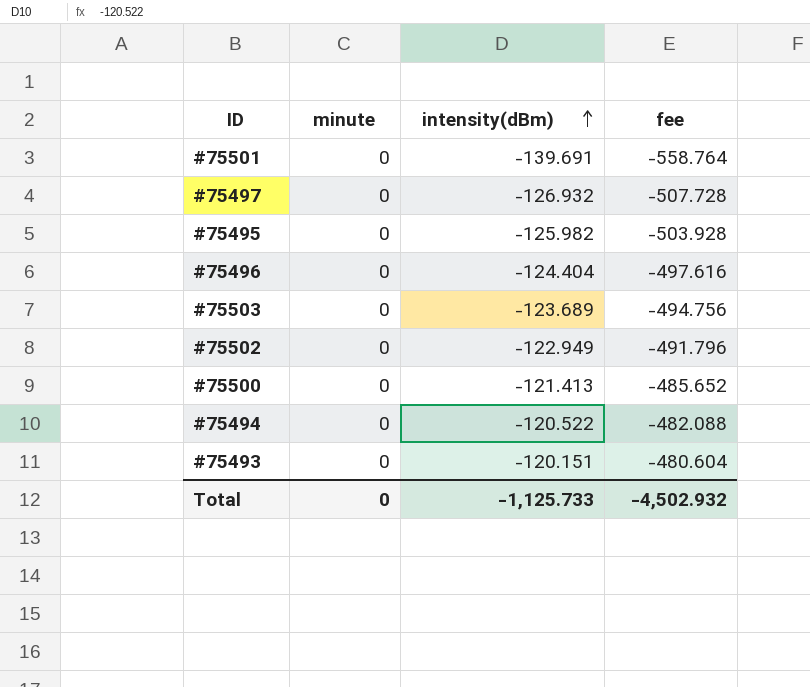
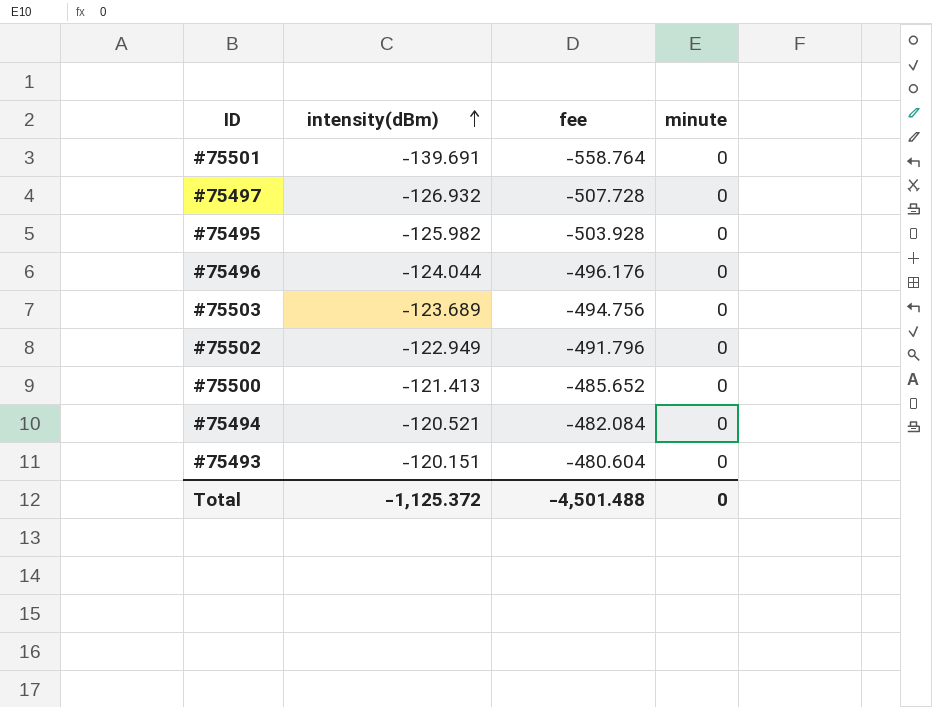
column minute | position: 2 -> 4
#75496 | intensity(dBm): -124.404 -> -124.044
#75496 | fee: -497.616 -> -496.176
#75494 | intensity(dBm): -120.522 -> -120.521
#75494 | fee: -482.088 -> -482.084
Total | intensity(dBm): -1,125.733 -> -1,125.372
Total | fee: -4,502.932 -> -4,501.488

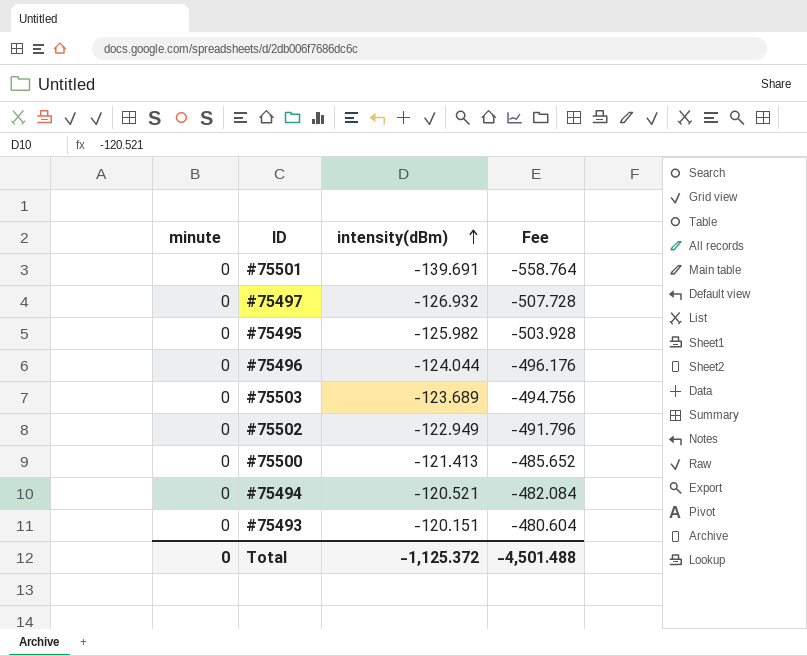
column minute | position: 4 -> 1
column name: fee -> Fee

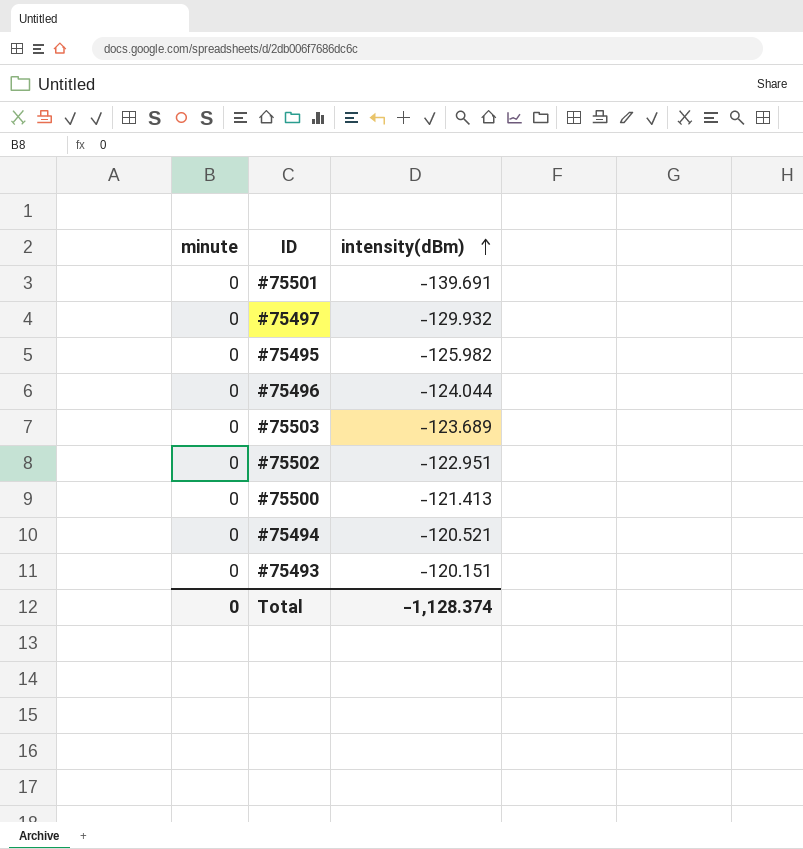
column Fee | formula: [intensity(dBm)] * 4 -> none
#75497 | intensity(dBm): -126.932 -> -129.932
#75502 | intensity(dBm): -122.949 -> -122.951
Total | intensity(dBm): -1,125.372 -> -1,128.374

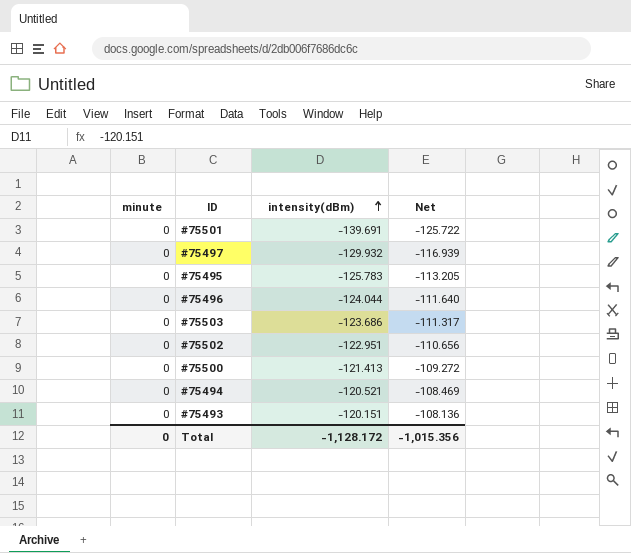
column Net | formula: none -> [intensity(dBm)] * 0.9
#75495 | intensity(dBm): -125.982 -> -125.783
#75503 | intensity(dBm): -123.689 -> -123.686
Total | intensity(dBm): -1,128.374 -> -1,128.172

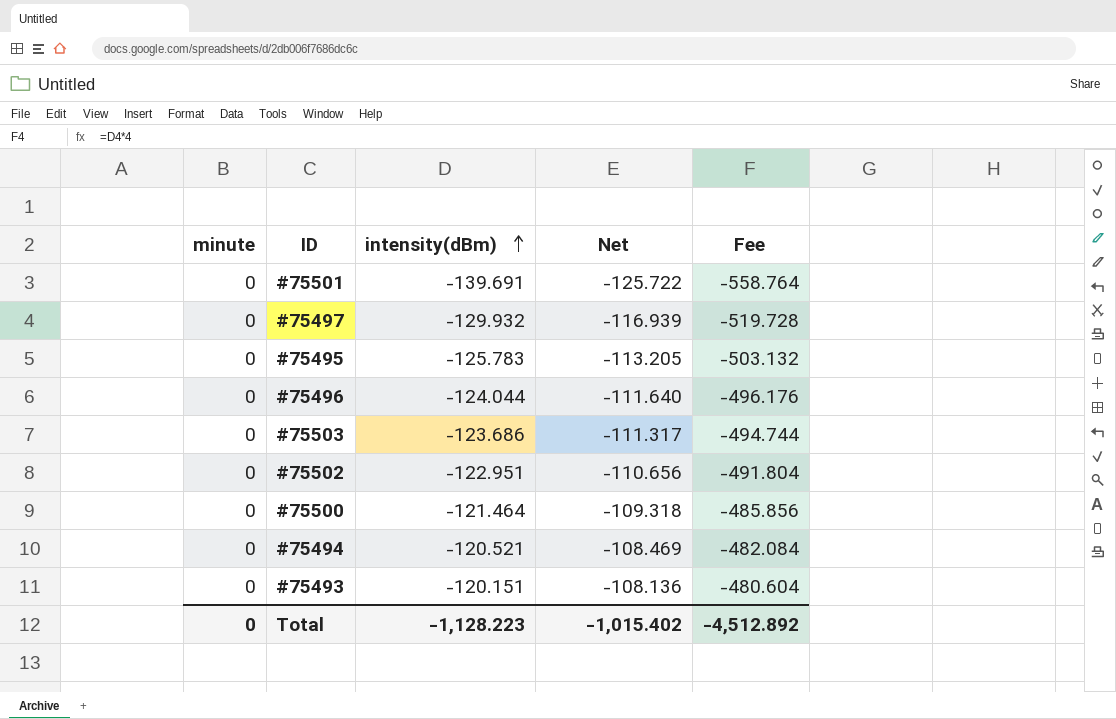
column Fee | formula: none -> [intensity(dBm)] * 4
#75500 | intensity(dBm): -121.413 -> -121.464
#75500 | Net: -109.272 -> -109.318
Total | intensity(dBm): -1,128.172 -> -1,128.223
Total | Net: -1,015.356 -> -1,015.402

